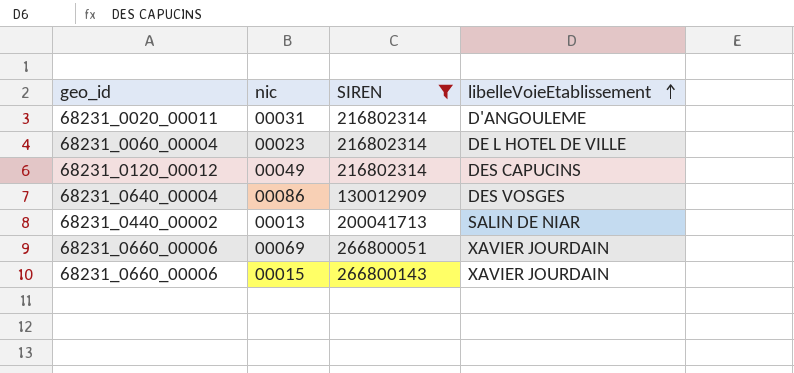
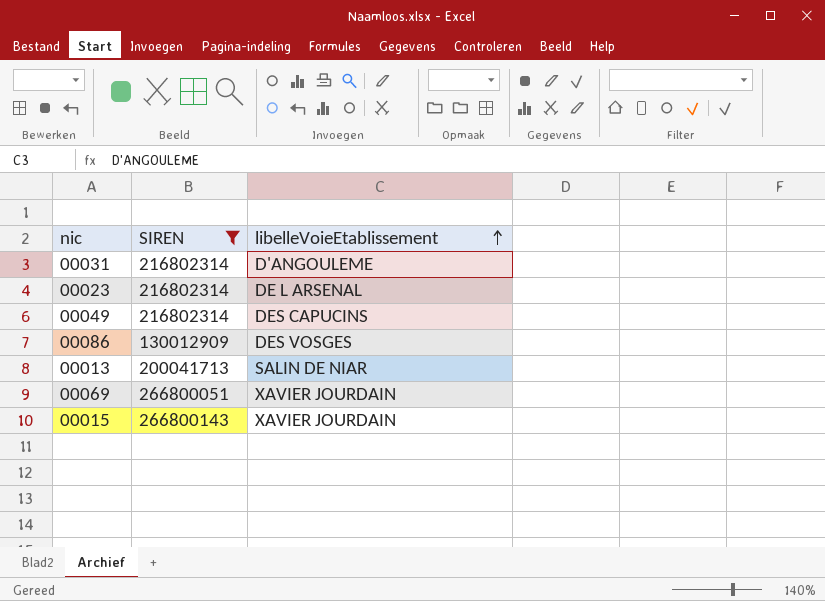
column geo_id | position: 1 -> none
00023 | libelleVoieEtablissement: DE L HOTEL DE VILLE -> DE L ARSENAL

